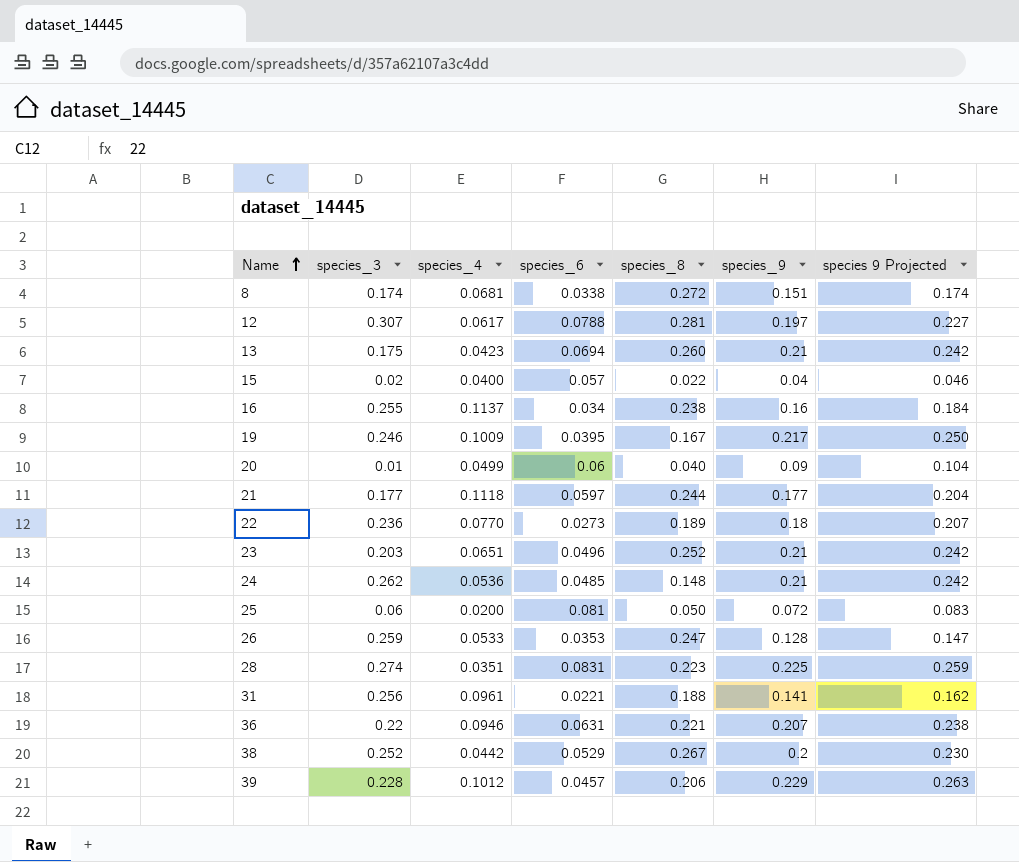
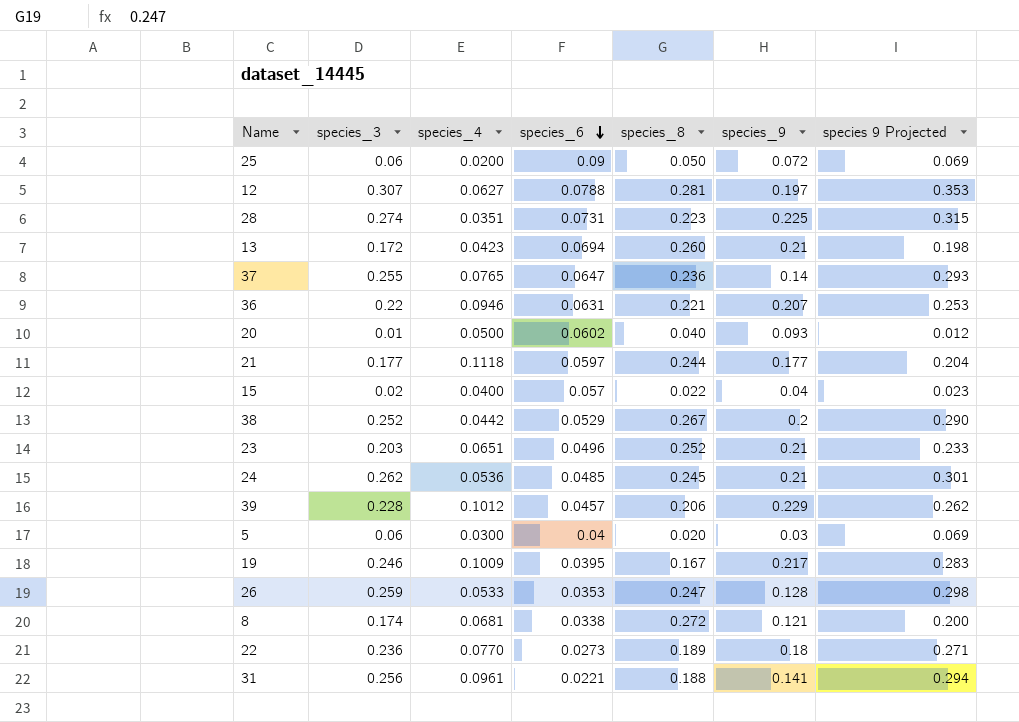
row order: Name ascending -> species_6 descending
column species 9 Projected | formula: [species_9] * 1.15 -> [species_3] * 1.15
row 16: 0.255 | 0.1137 | 0.034 | 0.238 | 0.16 | 0.184 -> none
25 | species_6: 0.081 -> 0.09
12 | species_4: 0.0617 -> 0.0627
28 | species_6: 0.0831 -> 0.0731
13 | species_3: 0.175 -> 0.172
row 37: none -> 0.255 | 0.0765 | 0.0647 | 0.236 | 0.14 | 0.293
20 | species_4: 0.0499 -> 0.0500
20 | species_6: 0.06 -> 0.0602
20 | species_9: 0.09 -> 0.093
24 | species_8: 0.148 -> 0.245
row 5: none -> 0.06 | 0.0300 | 0.04 | 0.020 | 0.03 | 0.069
8 | species_9: 0.151 -> 0.121

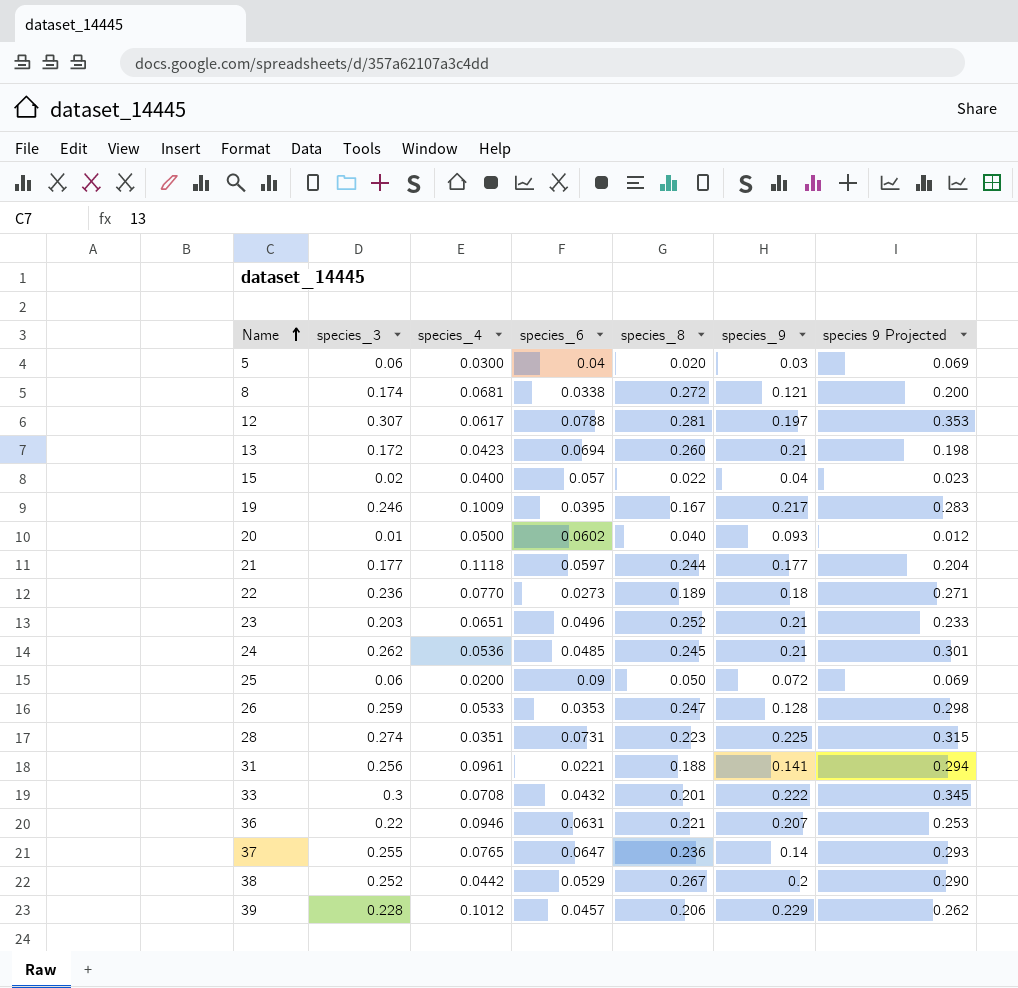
row order: species_6 descending -> Name ascending
12 | species_4: 0.0627 -> 0.0617
row 33: none -> 0.3 | 0.0708 | 0.0432 | 0.201 | 0.222 | 0.345

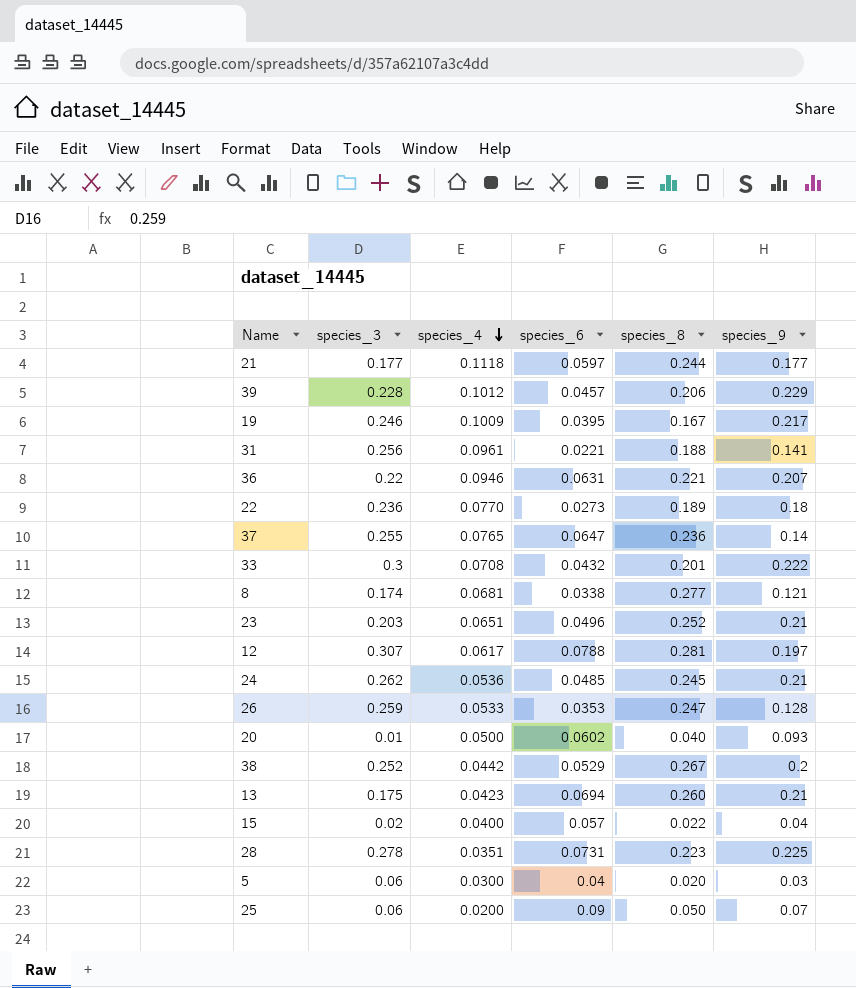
row order: Name ascending -> species_4 descending
column species 9 Projected | formula: [species_3] * 1.15 -> none
8 | species_8: 0.272 -> 0.277
13 | species_3: 0.172 -> 0.175
28 | species_3: 0.274 -> 0.278
25 | species_9: 0.072 -> 0.07

